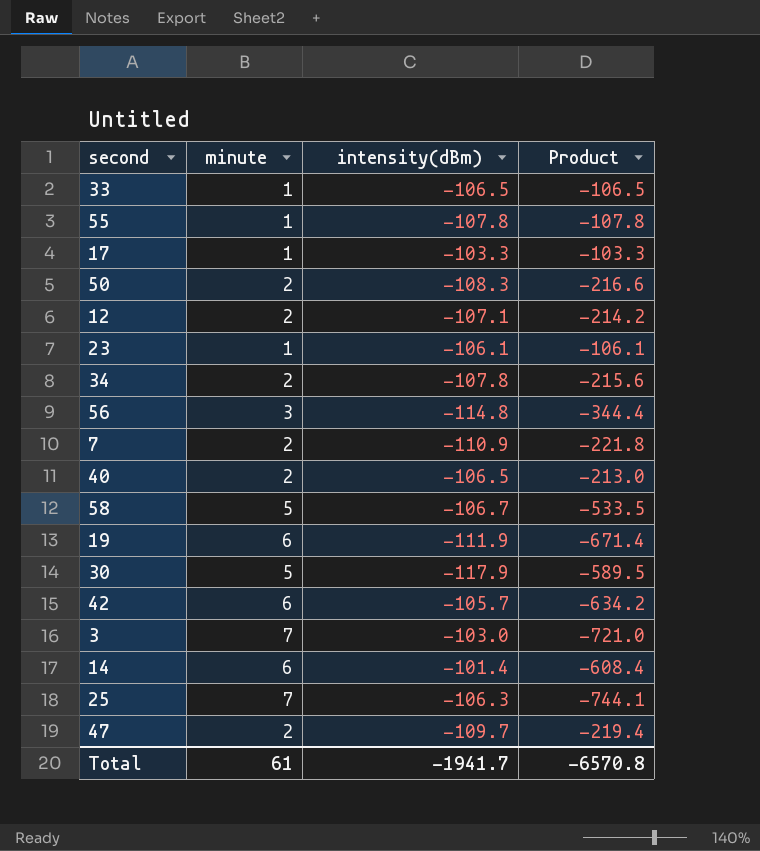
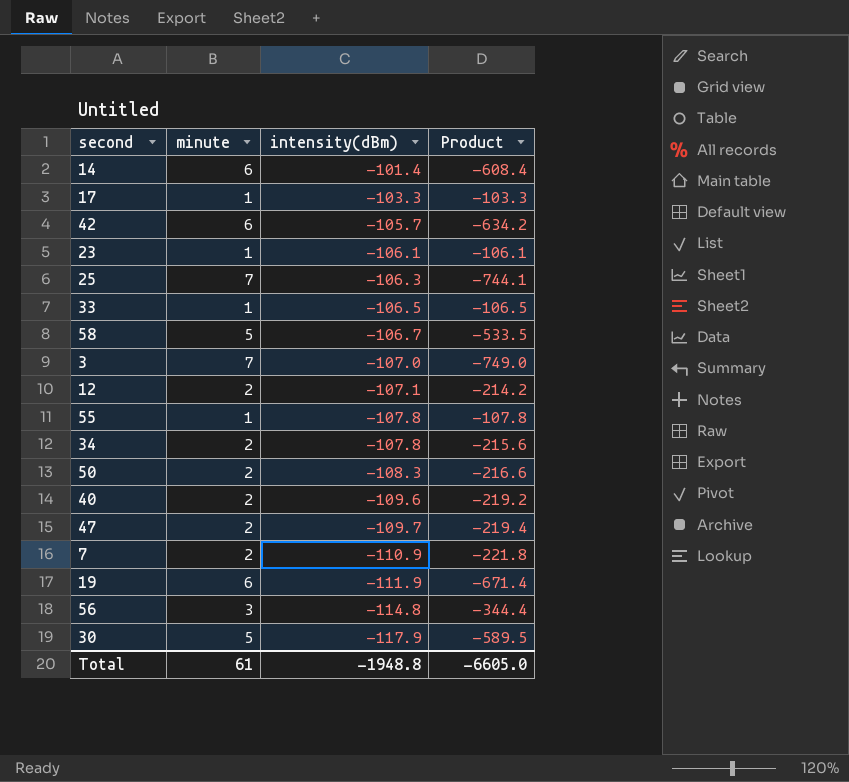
row order: none -> intensity(dBm) descending
3 | intensity(dBm): -103.0 -> -107.0
3 | Product: -721.0 -> -749.0
40 | intensity(dBm): -106.5 -> -109.6
40 | Product: -213.0 -> -219.2
Total | intensity(dBm): -1941.7 -> -1948.8
Total | Product: -6570.8 -> -6605.0

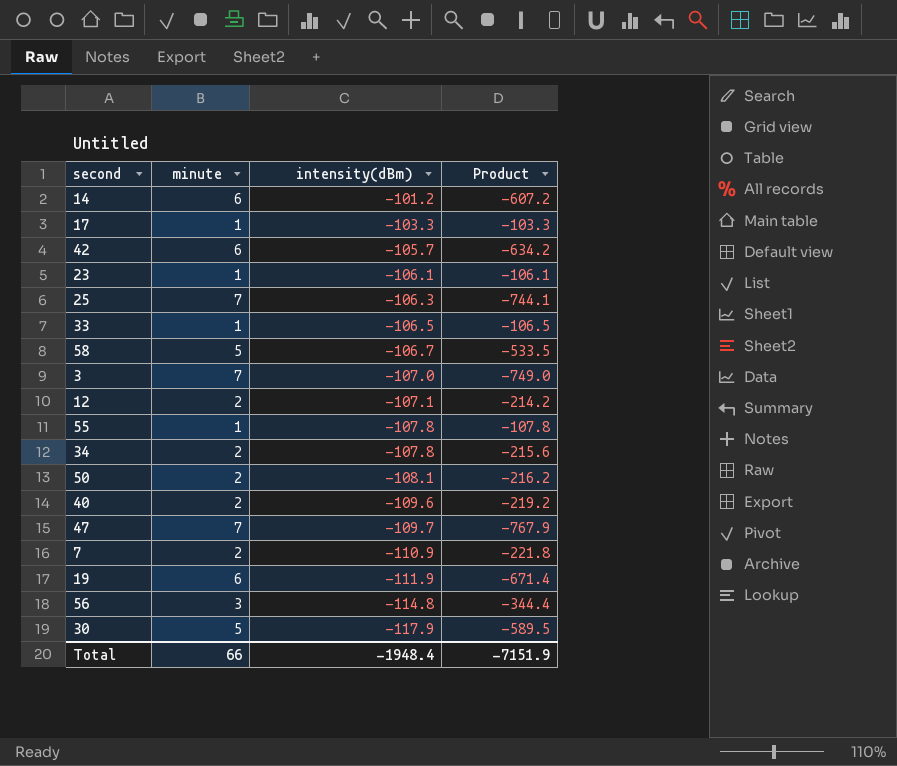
14 | intensity(dBm): -101.4 -> -101.2
14 | Product: -608.4 -> -607.2
50 | intensity(dBm): -108.3 -> -108.1
50 | Product: -216.6 -> -216.2
47 | minute: 2 -> 7
47 | Product: -219.4 -> -767.9
Total | minute: 61 -> 66
Total | intensity(dBm): -1948.8 -> -1948.4
Total | Product: -6605.0 -> -7151.9

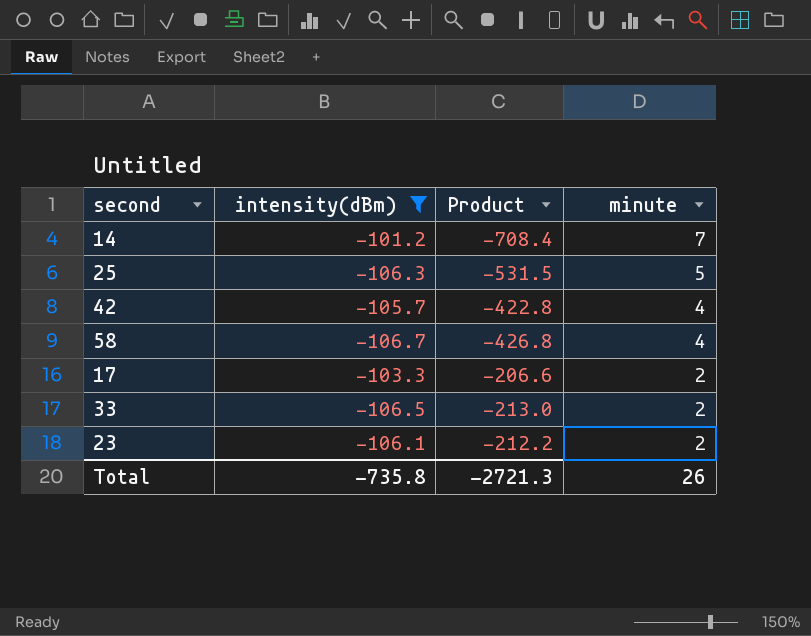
filter: none -> intensity(dBm) >= -106.7
row order: intensity(dBm) descending -> minute descending
column minute | position: 2 -> 4
14 | Product: -607.2 -> -708.4
14 | minute: 6 -> 7
25 | Product: -744.1 -> -531.5
25 | minute: 7 -> 5
42 | Product: -634.2 -> -422.8
42 | minute: 6 -> 4
58 | Product: -533.5 -> -426.8
58 | minute: 5 -> 4
17 | Product: -103.3 -> -206.6
17 | minute: 1 -> 2
33 | Product: -106.5 -> -213.0
33 | minute: 1 -> 2
23 | Product: -106.1 -> -212.2
23 | minute: 1 -> 2
Total | intensity(dBm): -1948.4 -> -735.8
Total | Product: -7151.9 -> -2721.3
Total | minute: 66 -> 26

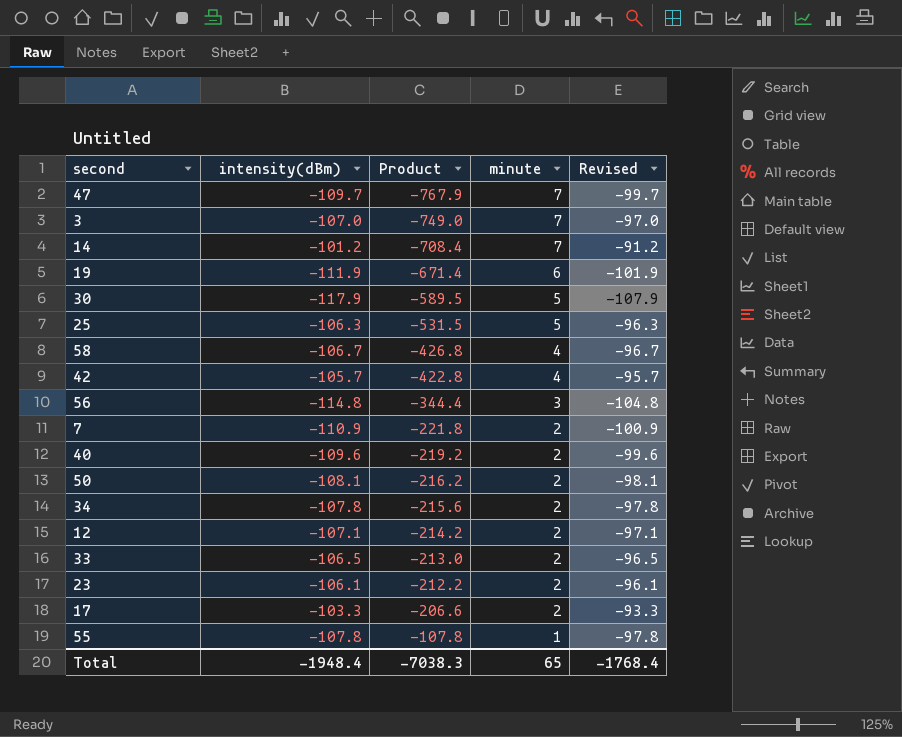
filter: intensity(dBm) >= -106.7 -> none
row order: minute descending -> Product ascending
column Revised | formula: none -> [intensity(dBm)] + 10
Total | intensity(dBm): -735.8 -> -1948.4
Total | Product: -2721.3 -> -7038.3
Total | minute: 26 -> 65

